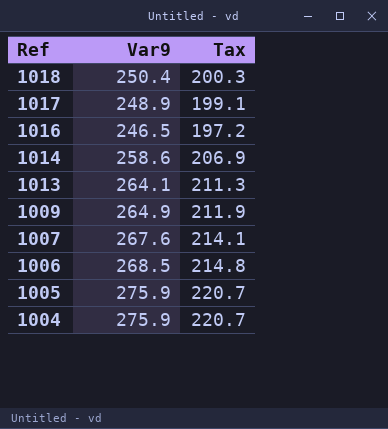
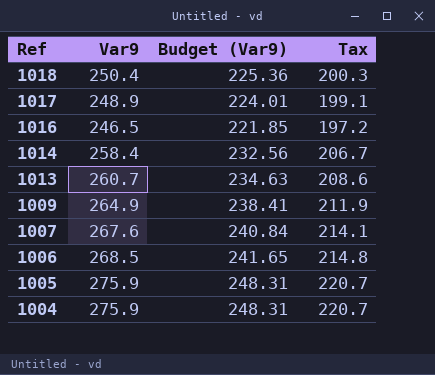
column Budget (Var9) | formula: none -> [Var9] * 0.9
1014 | Var9: 258.6 -> 258.4
1014 | Tax: 206.9 -> 206.7
1013 | Var9: 264.1 -> 260.7
1013 | Tax: 211.3 -> 208.6

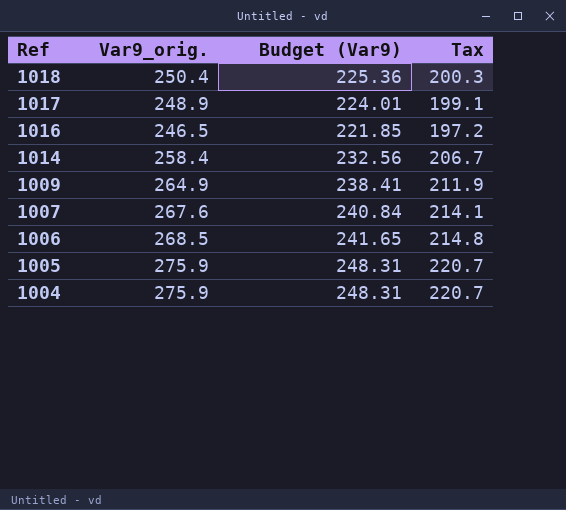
column name: Var9 -> Var9_orig.
row 1013: 260.7 | 234.63 | 208.6 -> none

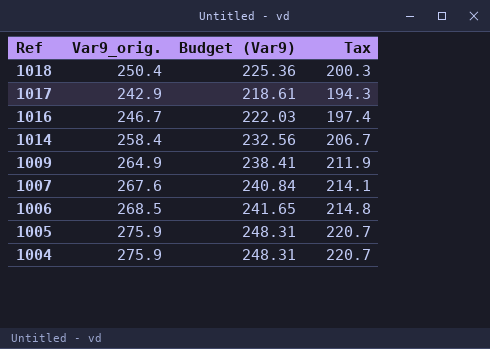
1017 | Var9_orig.: 248.9 -> 242.9
1017 | Budget (Var9): 224.01 -> 218.61
1017 | Tax: 199.1 -> 194.3
1016 | Var9_orig.: 246.5 -> 246.7
1016 | Budget (Var9): 221.85 -> 222.03
1016 | Tax: 197.2 -> 197.4

